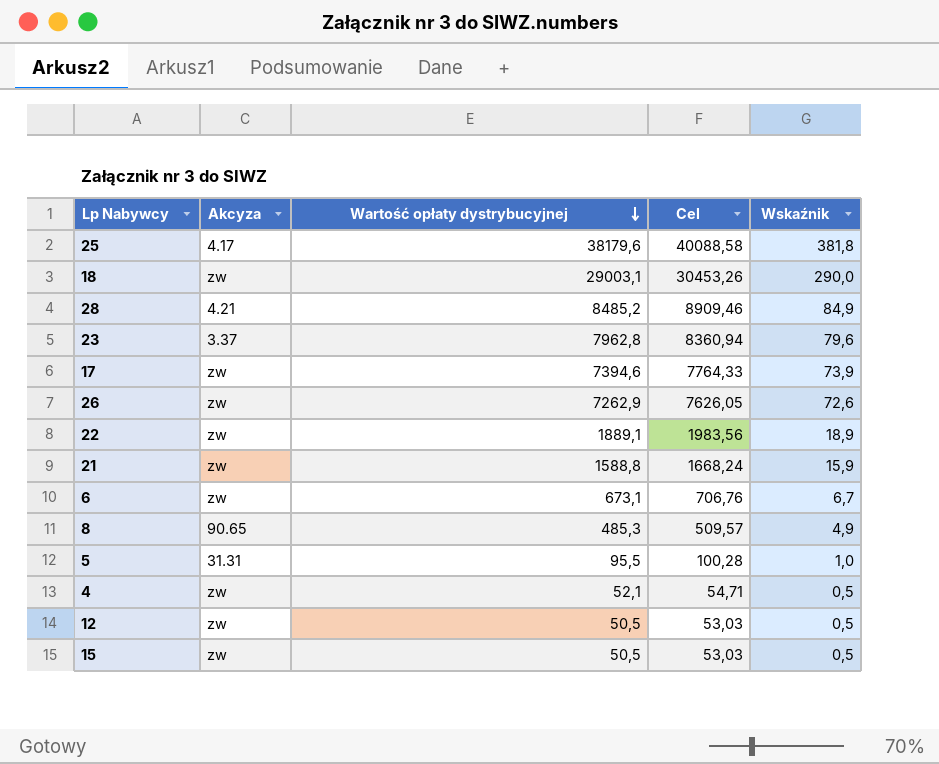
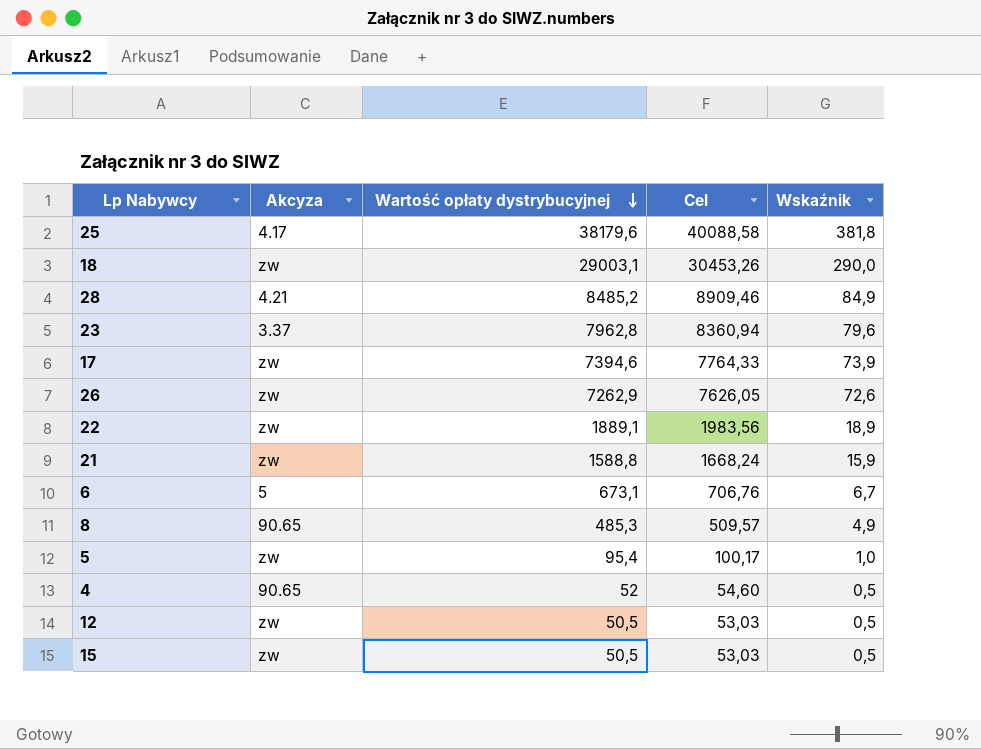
6 | Akcyza: zw -> 5
5 | Akcyza: 31.31 -> zw
5 | Wartość opłaty dystrybucyjnej: 95,5 -> 95,4
5 | Cel: 100,28 -> 100,17
4 | Akcyza: zw -> 90.65
4 | Wartość opłaty dystrybucyjnej: 52,1 -> 52
4 | Cel: 54,71 -> 54,60

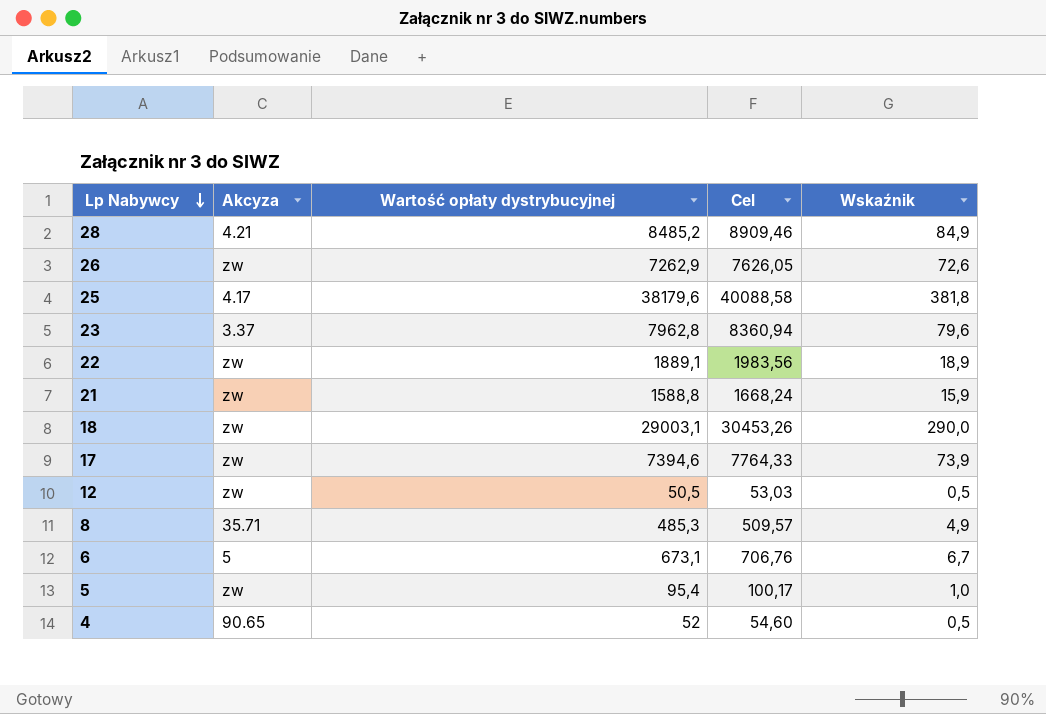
row order: Wartość opłaty dystrybucyjnej descending -> Lp Nabywcy descending
row 15: zw | 50,5 | 53,03 | 0,5 -> none
8 | Akcyza: 90.65 -> 35.71

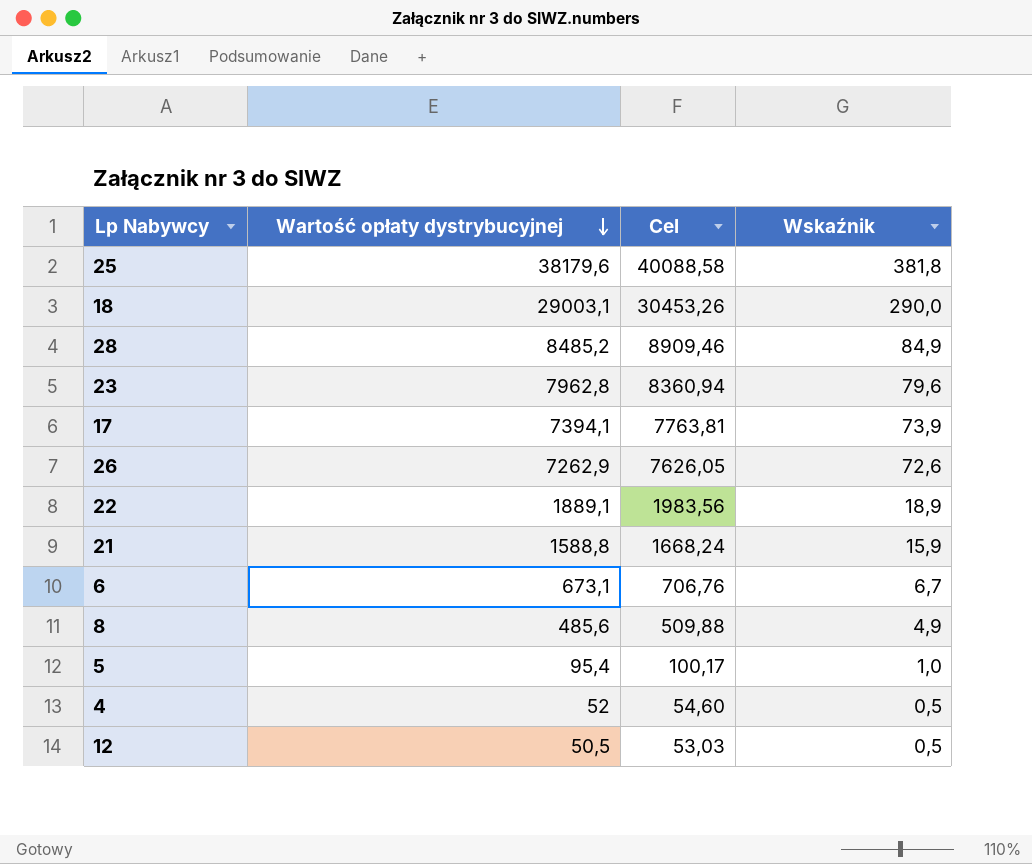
row order: Lp Nabywcy descending -> Wartość opłaty dystrybucyjnej descending
column Akcyza | position: 2 -> none
17 | Wartość opłaty dystrybucyjnej: 7394,6 -> 7394,1
17 | Cel: 7764,33 -> 7763,81
8 | Wartość opłaty dystrybucyjnej: 485,3 -> 485,6
8 | Cel: 509,57 -> 509,88

